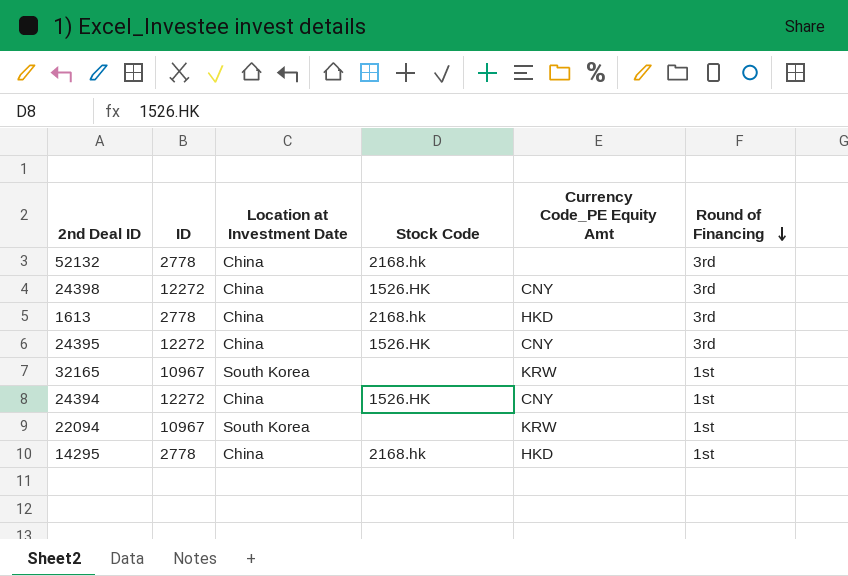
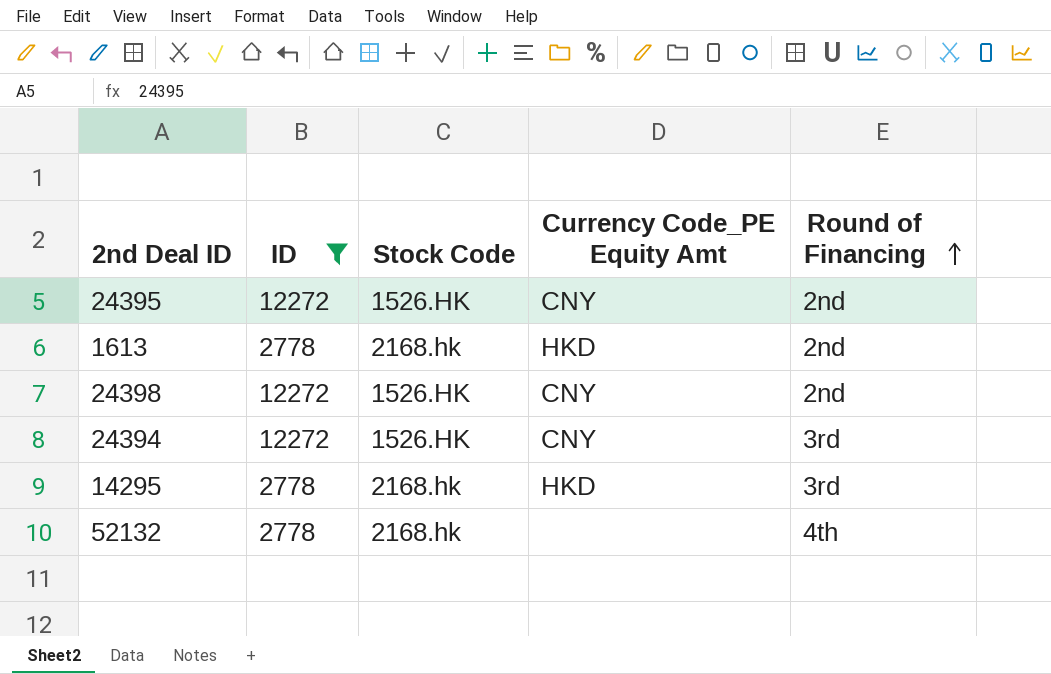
filter: none -> ID != 10967
row order: Round of Financing descending -> Round of Financing ascending
column Location at Investment Date | position: 3 -> none
24395 | Round of Financing: 3rd -> 2nd
1613 | Round of Financing: 3rd -> 2nd
24398 | Round of Financing: 3rd -> 2nd
24394 | Round of Financing: 1st -> 3rd
14295 | Round of Financing: 1st -> 3rd
52132 | Round of Financing: 3rd -> 4th

